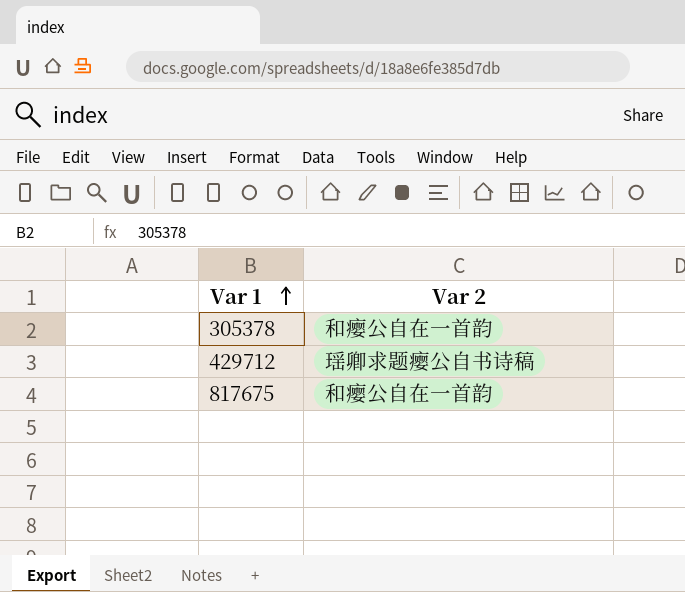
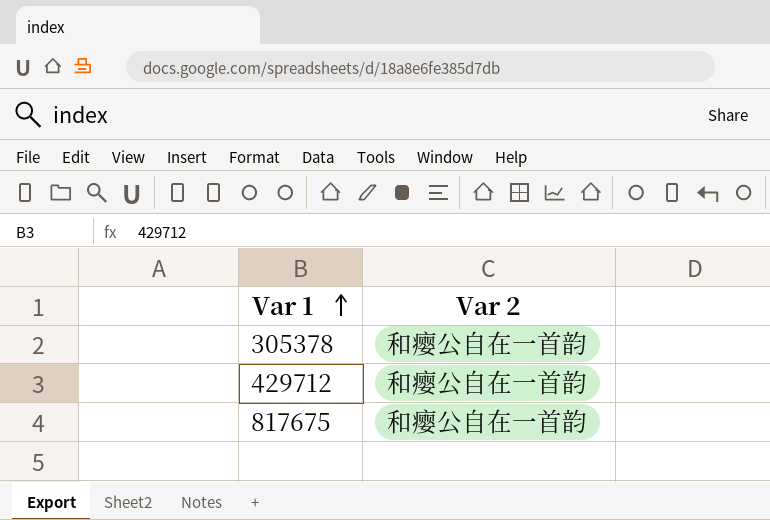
429712 | Var 2: 瑶卿求题瘿公自书诗稿 -> 和瘿公自在一首韵

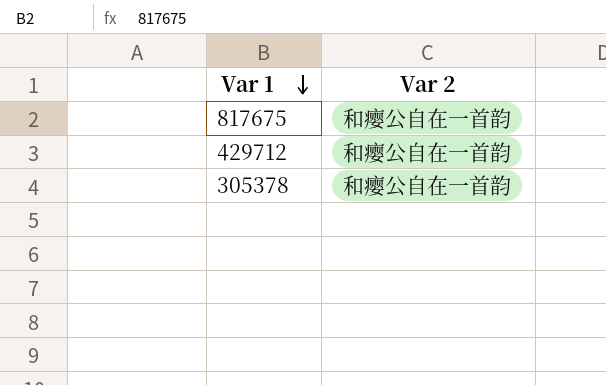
row order: Var 1 ascending -> Var 1 descending

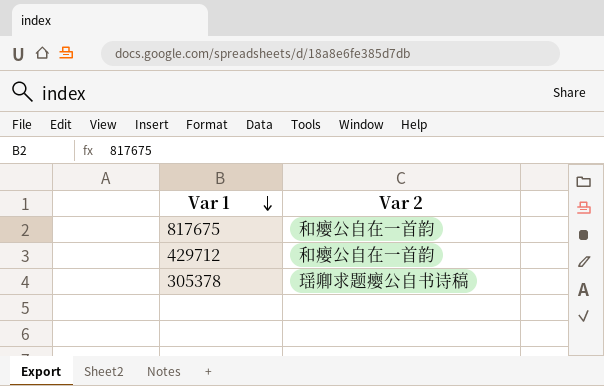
305378 | Var 2: 和瘿公自在一首韵 -> 瑶卿求题瘿公自书诗稿

